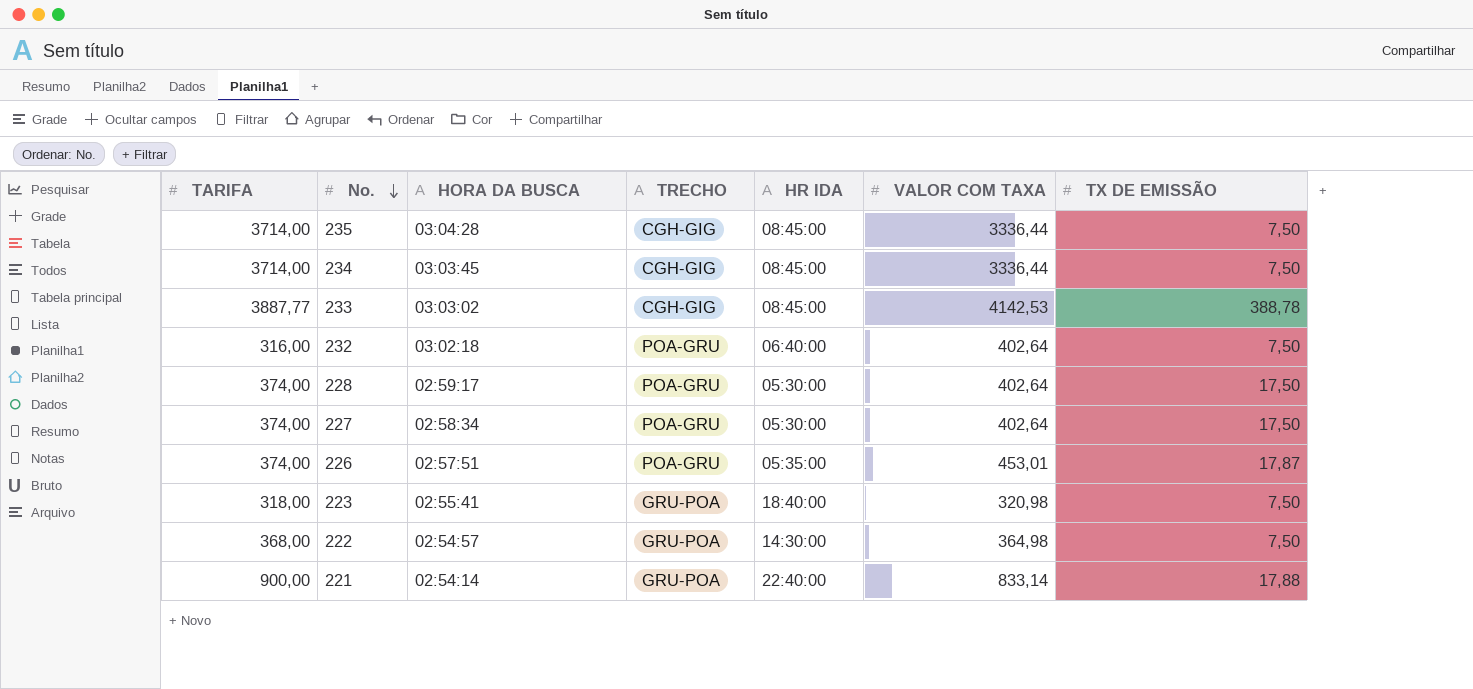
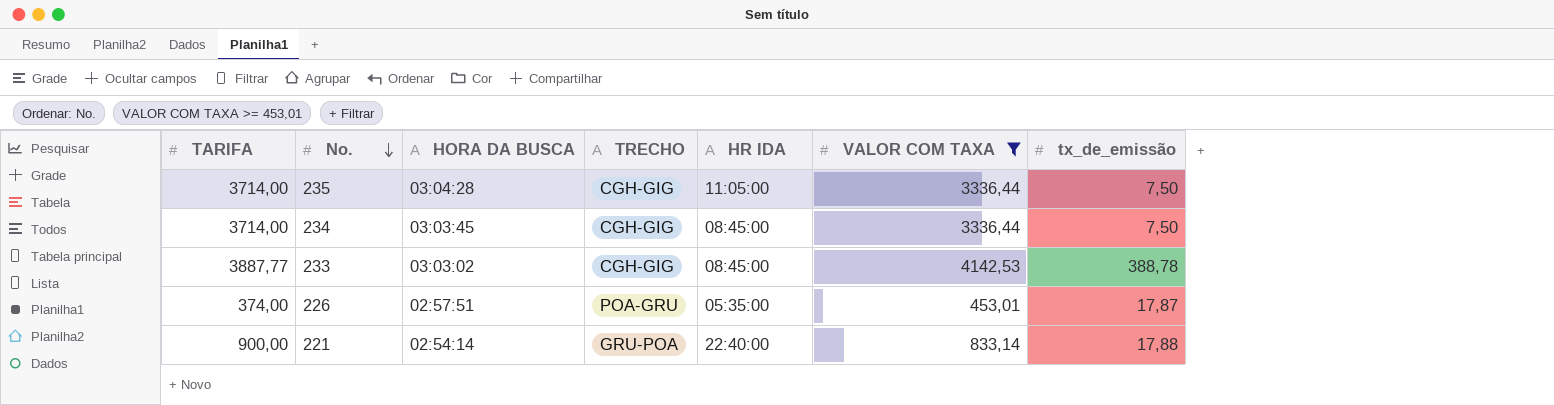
filter: none -> VALOR COM TAXA >= 453,01
column name: TX DE EMISSÃO -> tx_de_emissão
235 | HR IDA: 08:45:00 -> 11:05:00

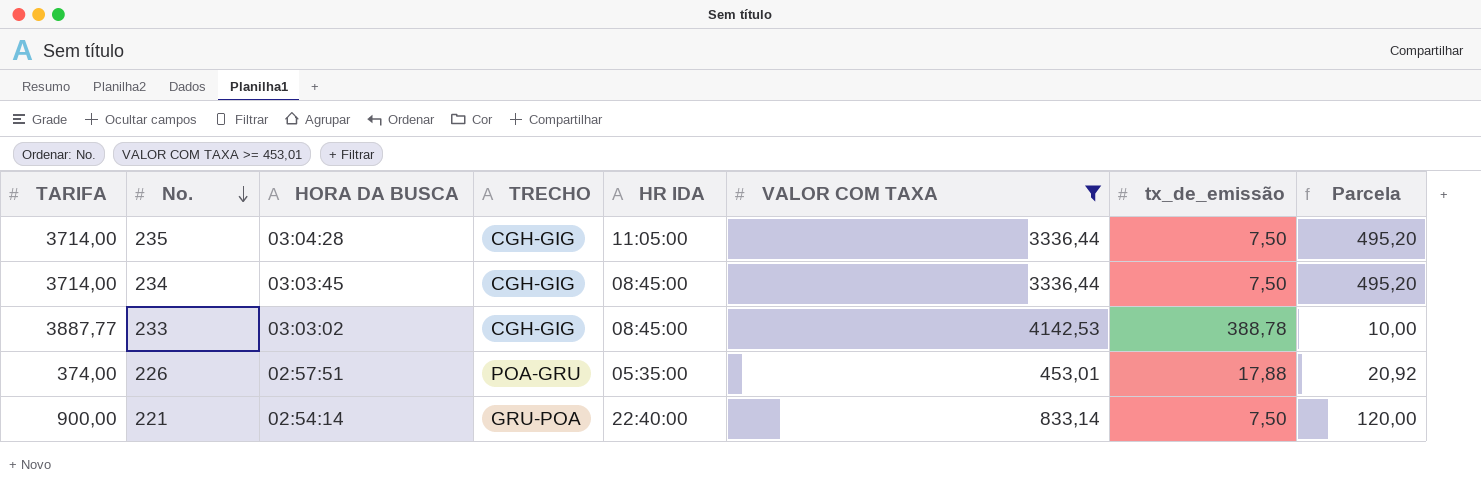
column Parcela | formula: none -> [TARIFA] / [tx_de_emissão]
226 | tx_de_emissão: 17,87 -> 17,88
221 | tx_de_emissão: 17,88 -> 7,50

